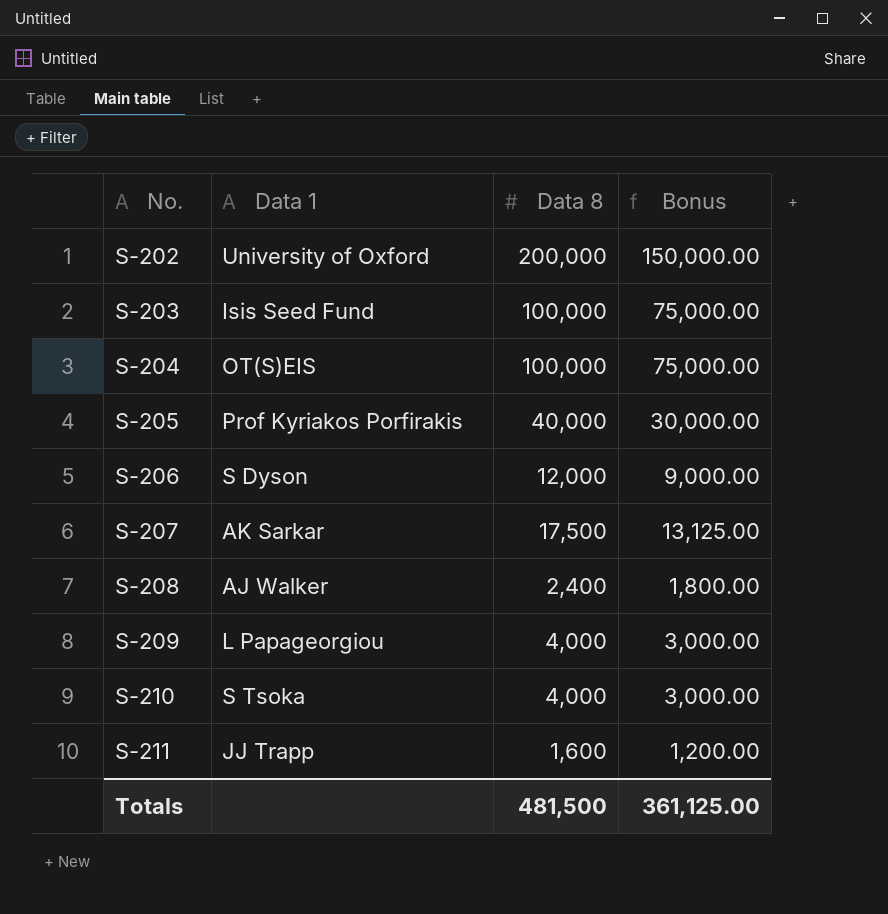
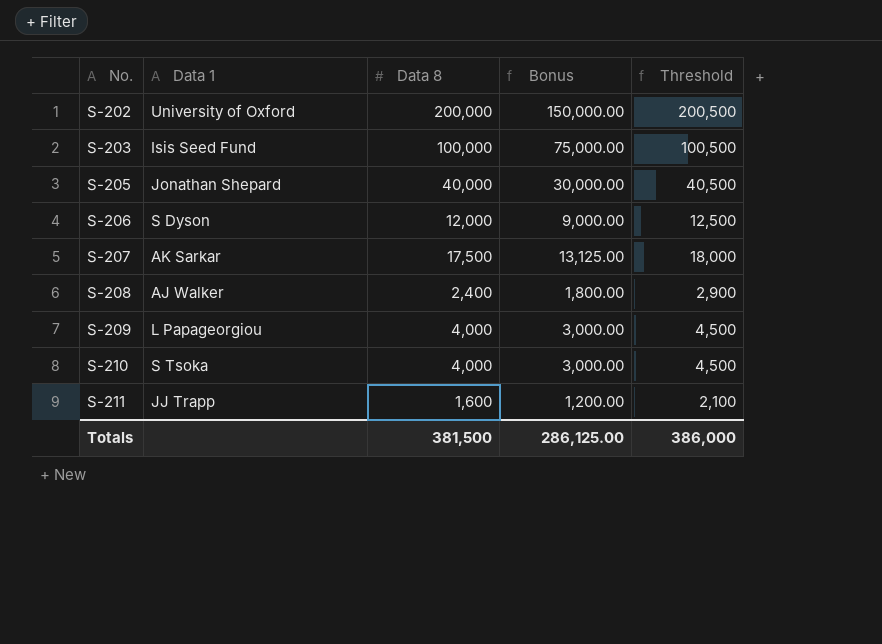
column Threshold | formula: none -> [Data 8] + 500
row S-204: OT(S)EIS | 100,000 | 75,000.00 -> none
S-205 | Data 1: Prof Kyriakos Porfirakis -> Jonathan Shepard
Totals | Data 8: 481,500 -> 381,500
Totals | Bonus: 361,125.00 -> 286,125.00

